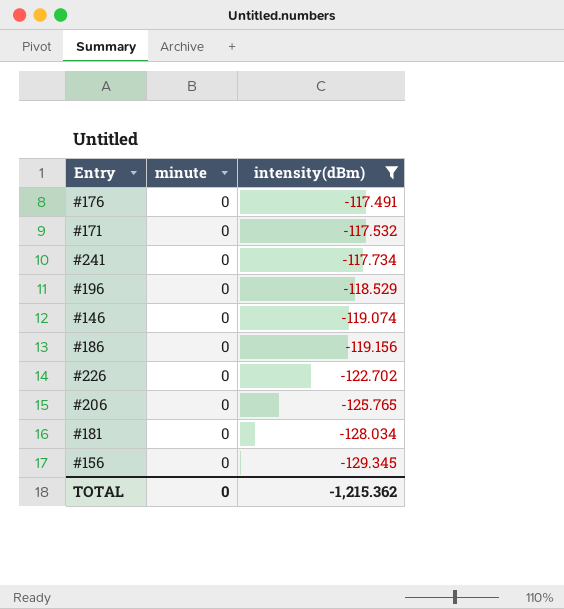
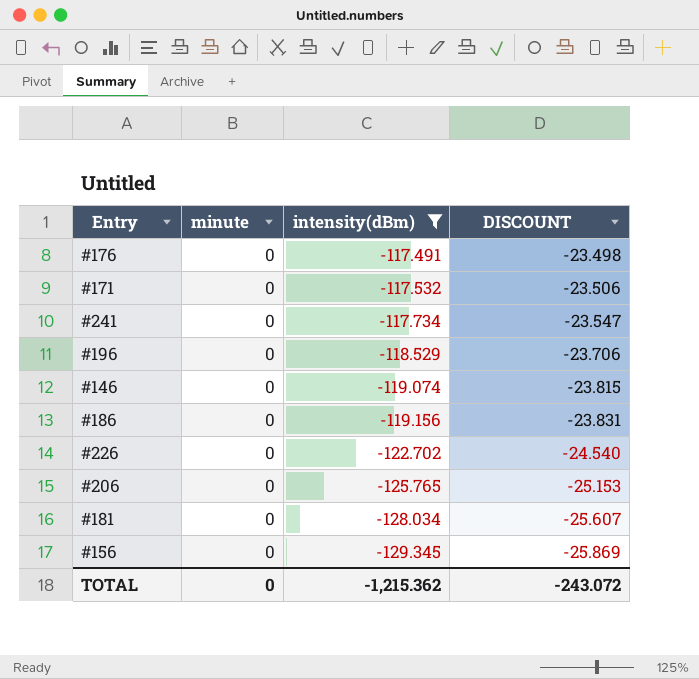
column DISCOUNT | formula: none -> [intensity(dBm)] * 0.2

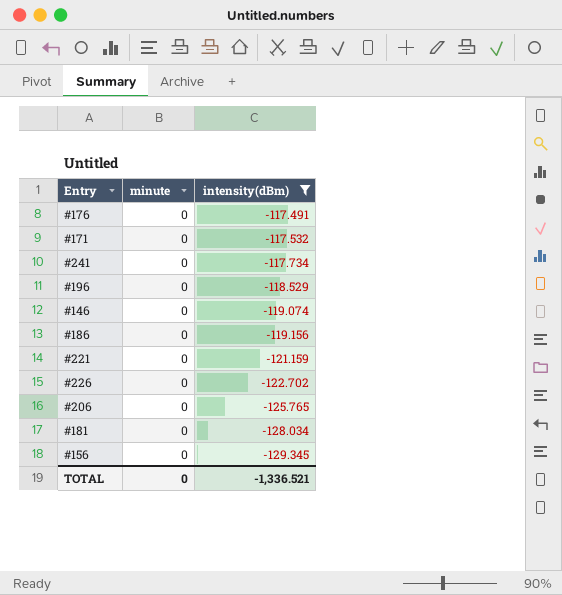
column DISCOUNT | formula: [intensity(dBm)] * 0.2 -> none
row #221: none -> 0 | -121.159
TOTAL | intensity(dBm): -1,215.362 -> -1,336.521

